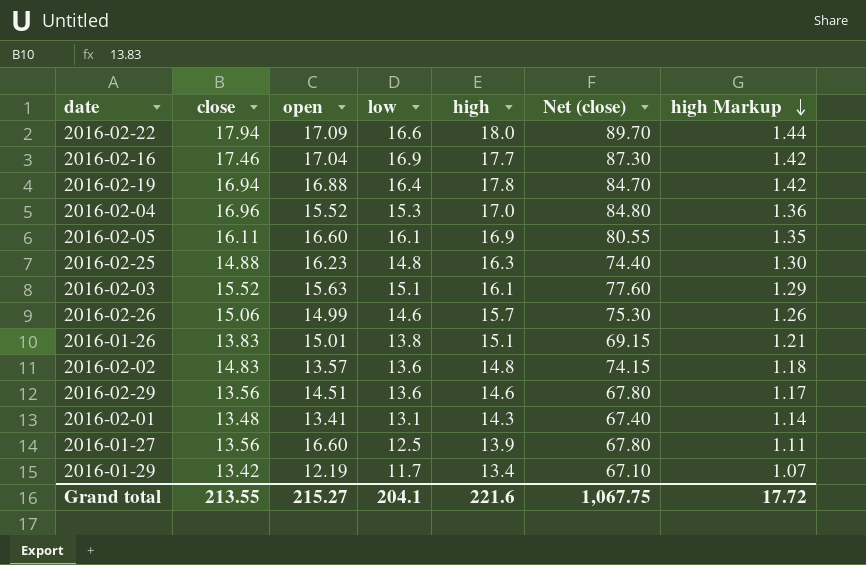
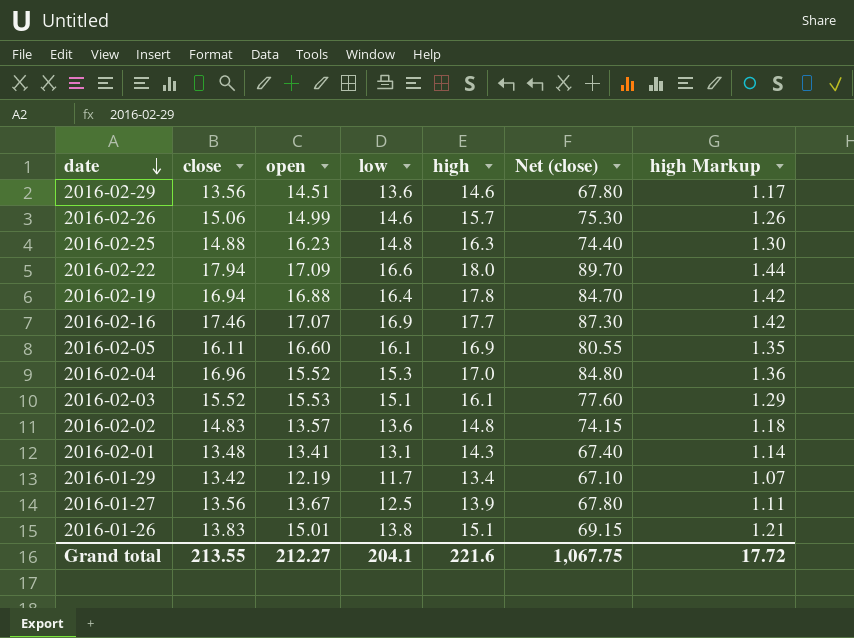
row order: high Markup descending -> date descending
2016-02-16 | open: 17.04 -> 17.07
2016-02-03 | open: 15.63 -> 15.53
2016-01-27 | open: 16.60 -> 13.67
Grand total | open: 215.27 -> 212.27

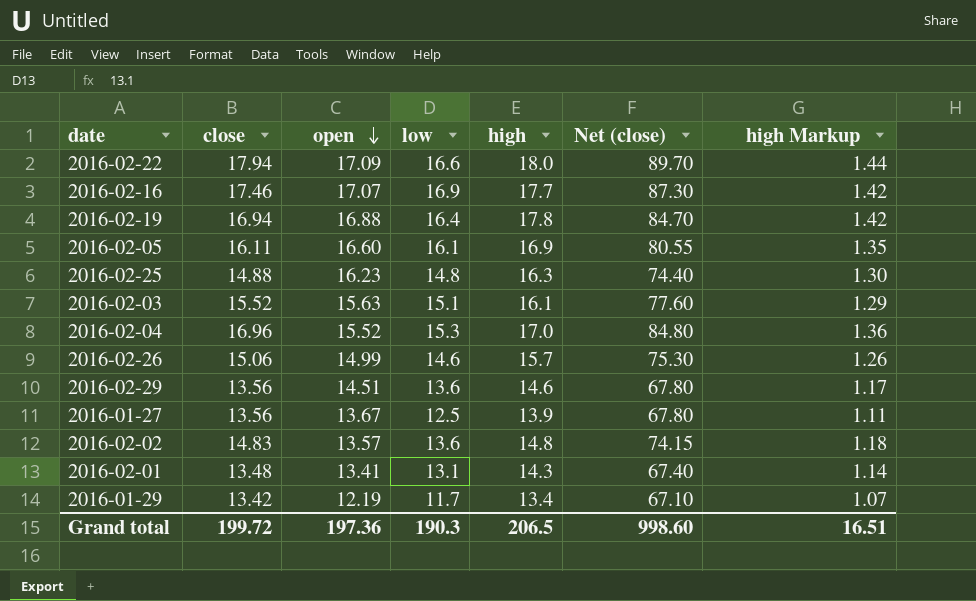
row order: date descending -> open descending
row 2016-01-26: 13.83 | 15.01 | 13.8 | 15.1 | 69.15 | 1.21 -> none
2016-02-03 | open: 15.53 -> 15.63
Grand total | close: 213.55 -> 199.72
Grand total | open: 212.27 -> 197.36
Grand total | low: 204.1 -> 190.3
Grand total | high: 221.6 -> 206.5
Grand total | Net (close): 1,067.75 -> 998.60
Grand total | high Markup: 17.72 -> 16.51

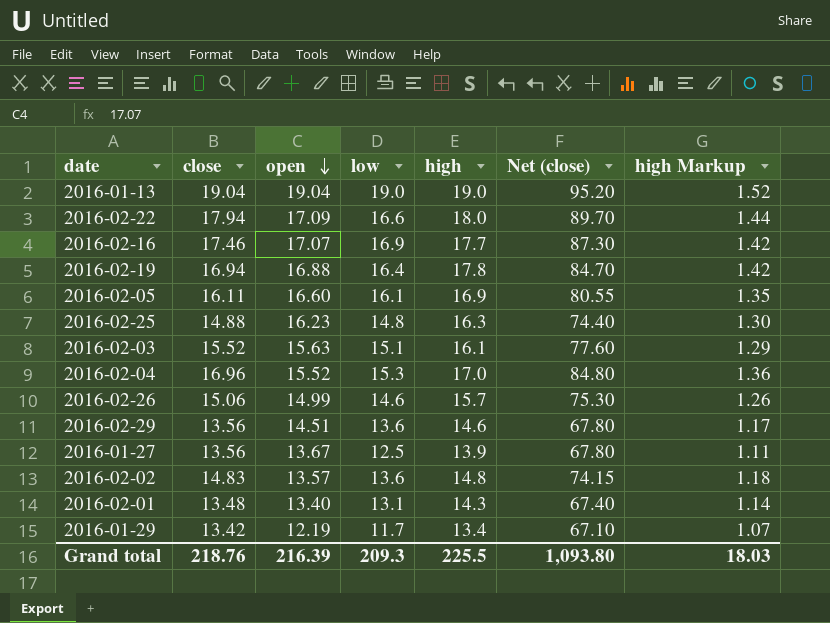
row 2016-01-13: none -> 19.04 | 19.04 | 19.0 | 19.0 | 95.20 | 1.52
2016-02-01 | open: 13.41 -> 13.40
Grand total | close: 199.72 -> 218.76
Grand total | open: 197.36 -> 216.39
Grand total | low: 190.3 -> 209.3
Grand total | high: 206.5 -> 225.5
Grand total | Net (close): 998.60 -> 1,093.80
Grand total | high Markup: 16.51 -> 18.03

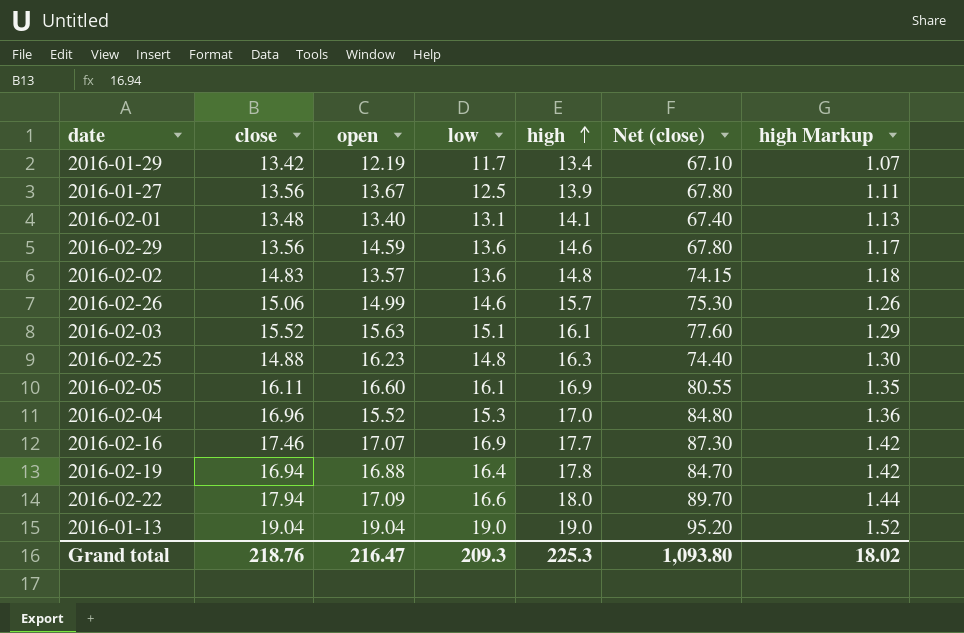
row order: open descending -> high ascending
2016-02-01 | high: 14.3 -> 14.1
2016-02-01 | high Markup: 1.14 -> 1.13
2016-02-29 | open: 14.51 -> 14.59
Grand total | open: 216.39 -> 216.47
Grand total | high: 225.5 -> 225.3
Grand total | high Markup: 18.03 -> 18.02

